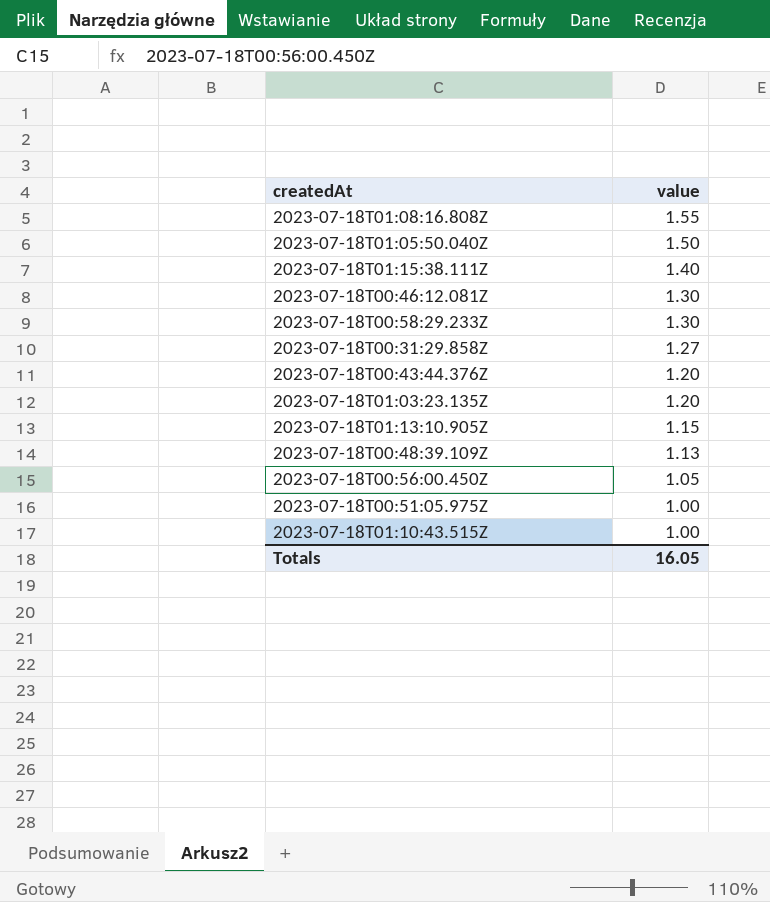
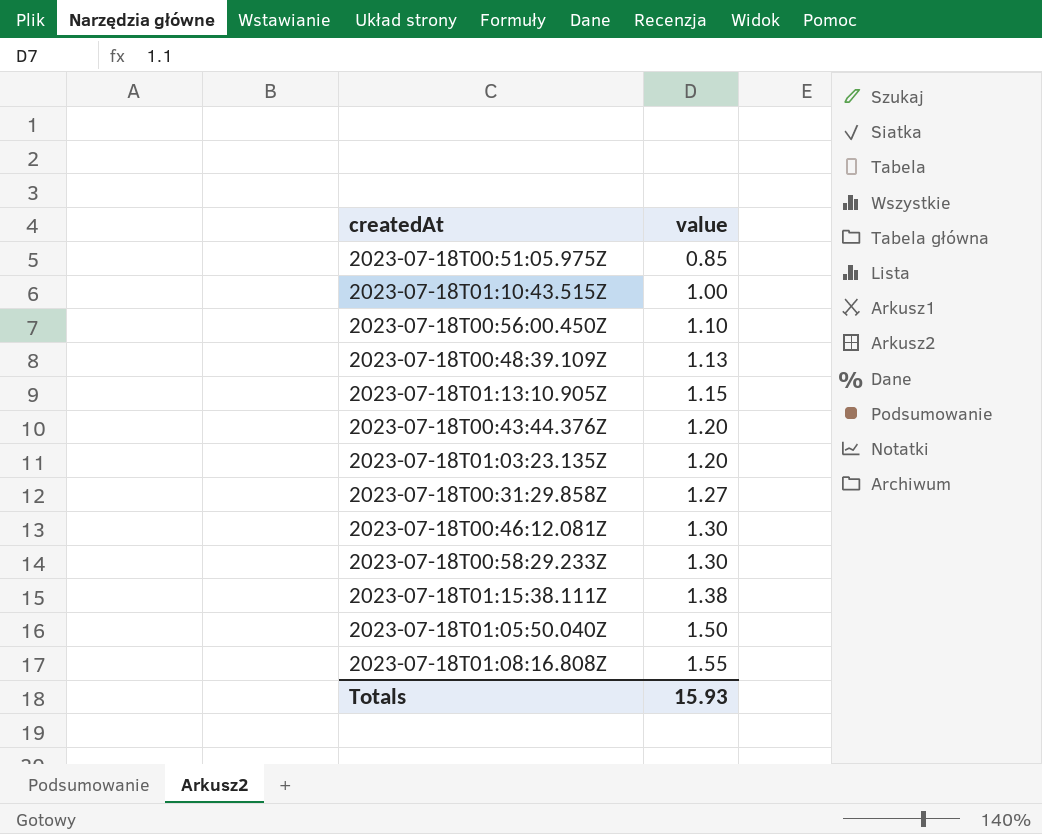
row order: value descending -> value ascending
2023-07-18T00:51:05.975Z | value: 1.00 -> 0.85
2023-07-18T00:56:00.450Z | value: 1.05 -> 1.10
2023-07-18T01:15:38.111Z | value: 1.40 -> 1.38
Totals | value: 16.05 -> 15.93

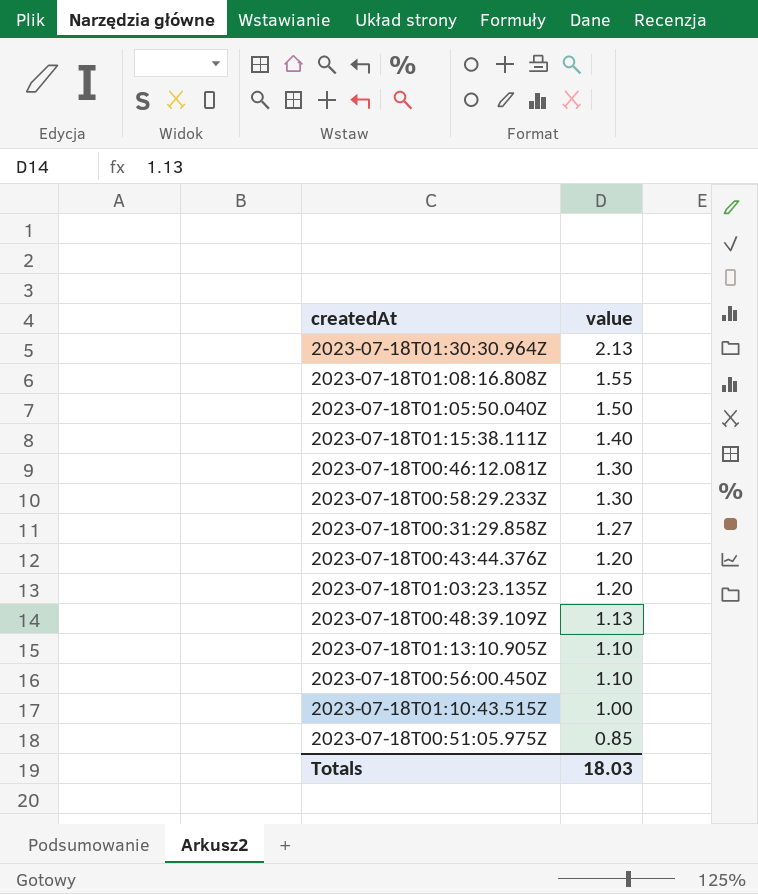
row order: value ascending -> value descending
row 2023-07-18T01:30:30.964Z: none -> 2.13
2023-07-18T01:15:38.111Z | value: 1.38 -> 1.40
2023-07-18T01:13:10.905Z | value: 1.15 -> 1.10
Totals | value: 15.93 -> 18.03

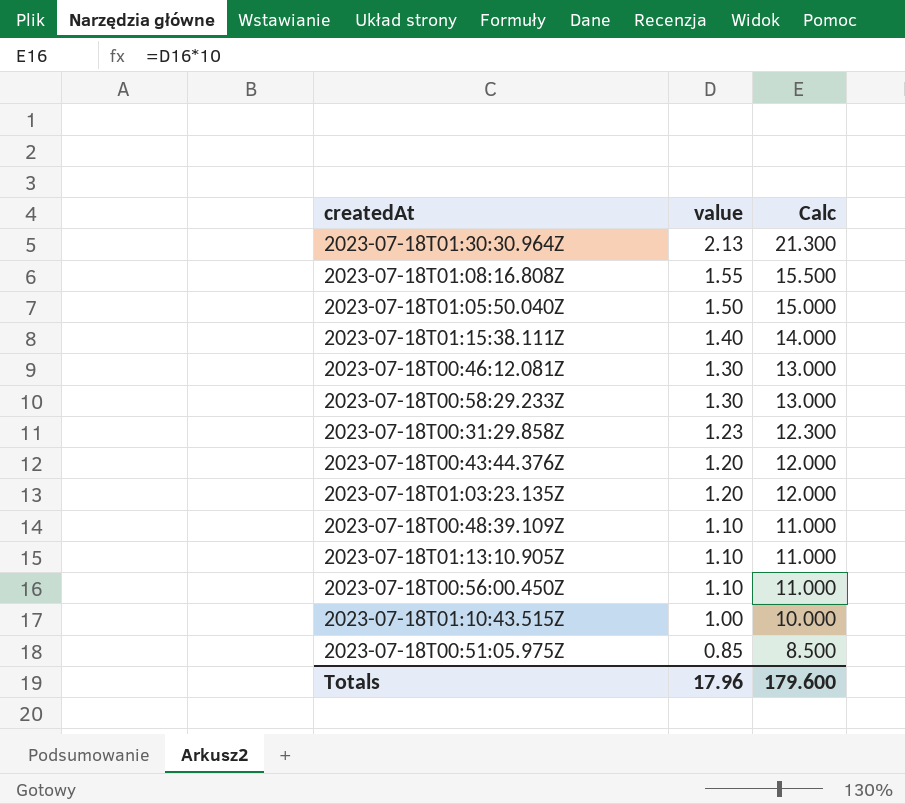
column Calc | formula: none -> [value] * 10
2023-07-18T00:31:29.858Z | value: 1.27 -> 1.23
2023-07-18T00:48:39.109Z | value: 1.13 -> 1.10
Totals | value: 18.03 -> 17.96

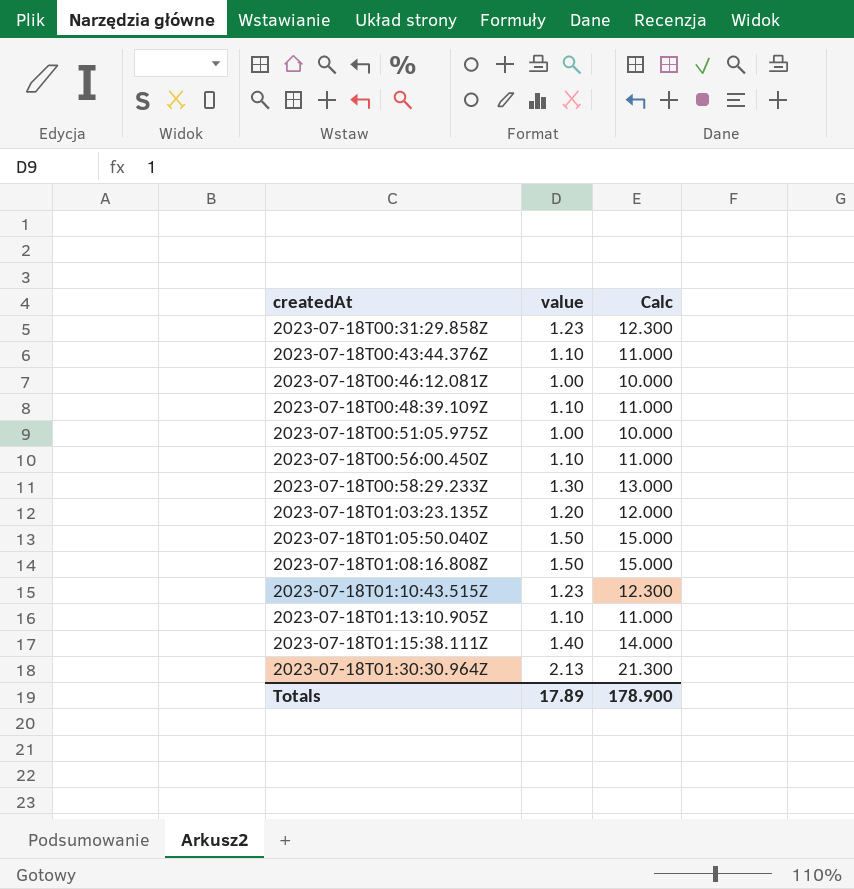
row order: value descending -> createdAt ascending
2023-07-18T00:43:44.376Z | value: 1.20 -> 1.10
2023-07-18T00:43:44.376Z | Calc: 12.000 -> 11.000
2023-07-18T00:46:12.081Z | value: 1.30 -> 1.00
2023-07-18T00:46:12.081Z | Calc: 13.000 -> 10.000
2023-07-18T00:51:05.975Z | value: 0.85 -> 1.00
2023-07-18T00:51:05.975Z | Calc: 8.500 -> 10.000
2023-07-18T01:08:16.808Z | value: 1.55 -> 1.50
2023-07-18T01:08:16.808Z | Calc: 15.500 -> 15.000
2023-07-18T01:10:43.515Z | value: 1.00 -> 1.23
2023-07-18T01:10:43.515Z | Calc: 10.000 -> 12.300
Totals | value: 17.96 -> 17.89
Totals | Calc: 179.600 -> 178.900

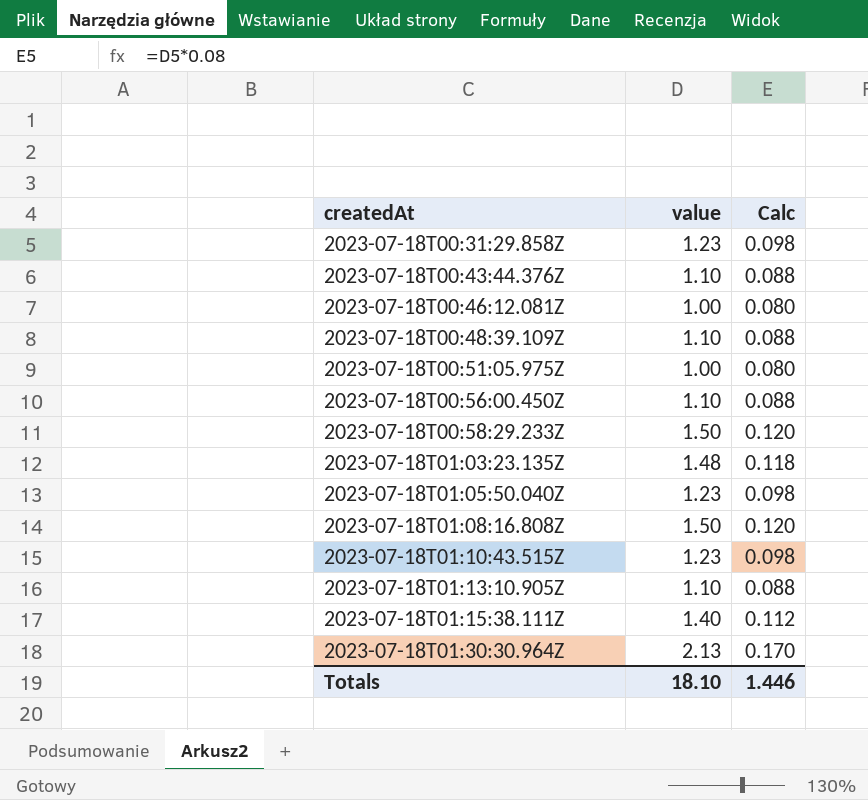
column Calc | formula: [value] * 10 -> [value] * 0.08
2023-07-18T00:58:29.233Z | value: 1.30 -> 1.50
2023-07-18T01:03:23.135Z | value: 1.20 -> 1.48
2023-07-18T01:05:50.040Z | value: 1.50 -> 1.23
Totals | value: 17.89 -> 18.10
Totals | Calc: 178.900 -> 1.446

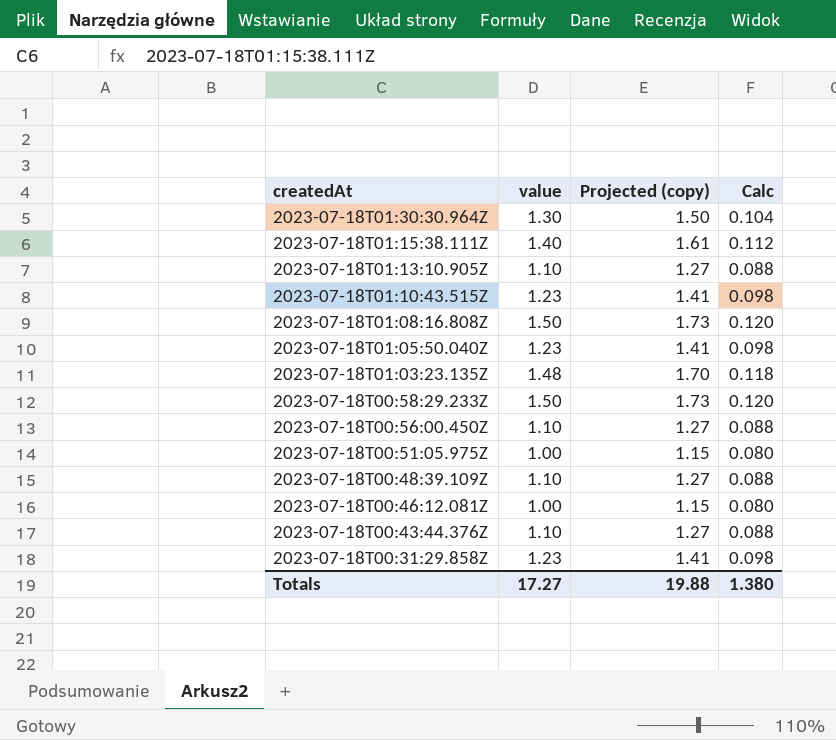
row order: createdAt ascending -> createdAt descending
column Projected (copy) | formula: none -> [value] * 1.15
2023-07-18T01:30:30.964Z | value: 2.13 -> 1.30
2023-07-18T01:30:30.964Z | Calc: 0.170 -> 0.104
Totals | value: 18.10 -> 17.27
Totals | Calc: 1.446 -> 1.380

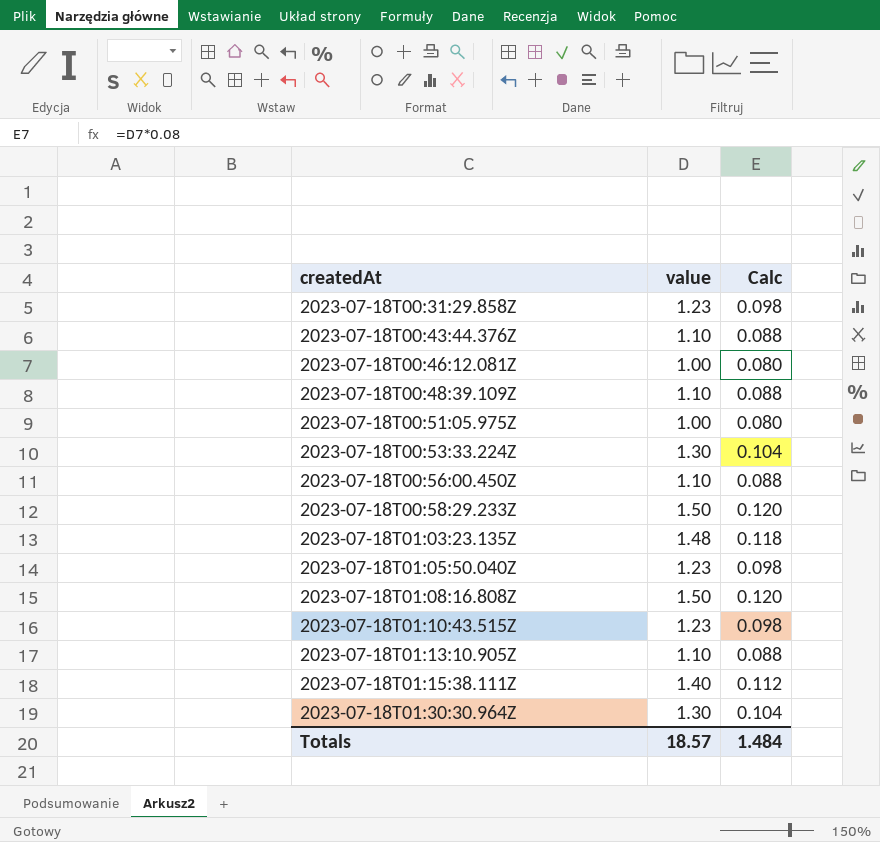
row order: createdAt descending -> createdAt ascending
column Projected (copy) | formula: [value] * 1.15 -> none
row 2023-07-18T00:53:33.224Z: none -> 1.30 | 0.104
Totals | value: 17.27 -> 18.57
Totals | Calc: 1.380 -> 1.484

